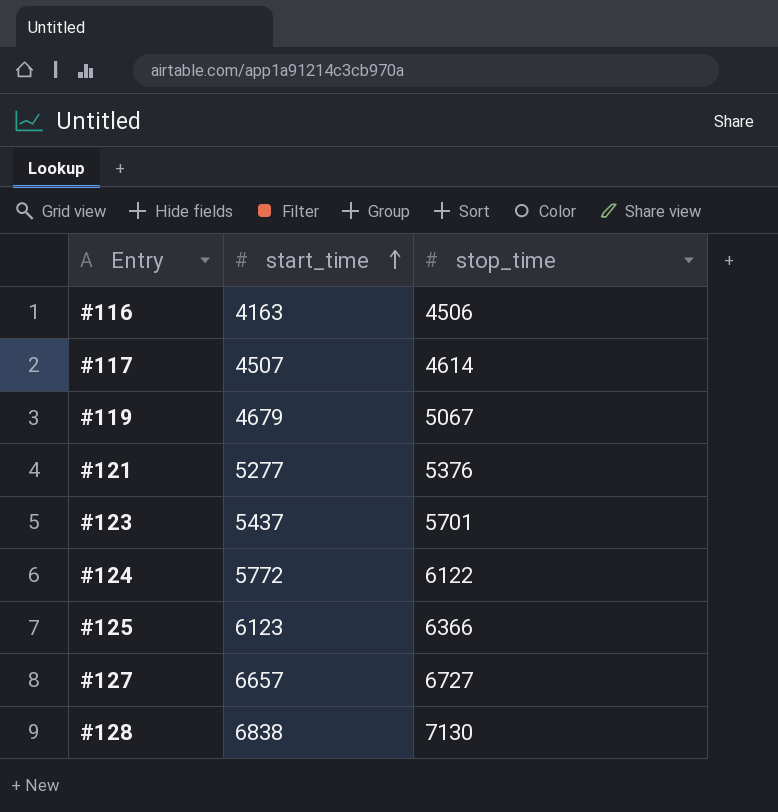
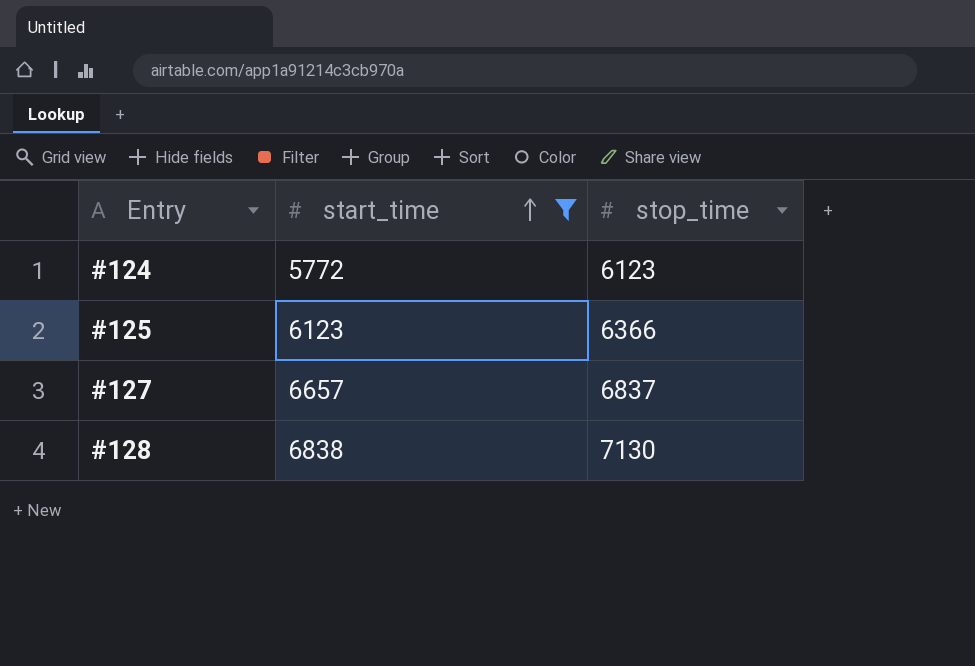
filter: none -> start_time >= 5772
#124 | stop_time: 6122 -> 6123
#127 | stop_time: 6727 -> 6837

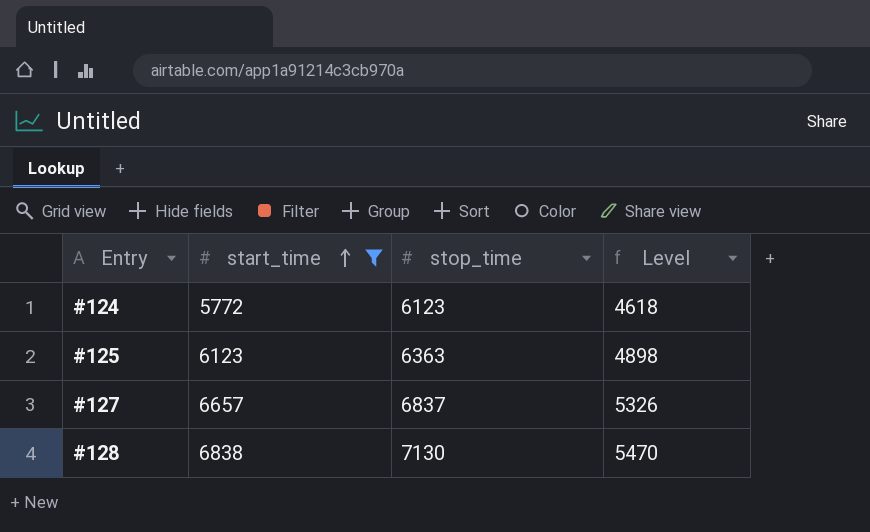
column Level | formula: none -> [start_time] * 0.8
#125 | stop_time: 6366 -> 6363

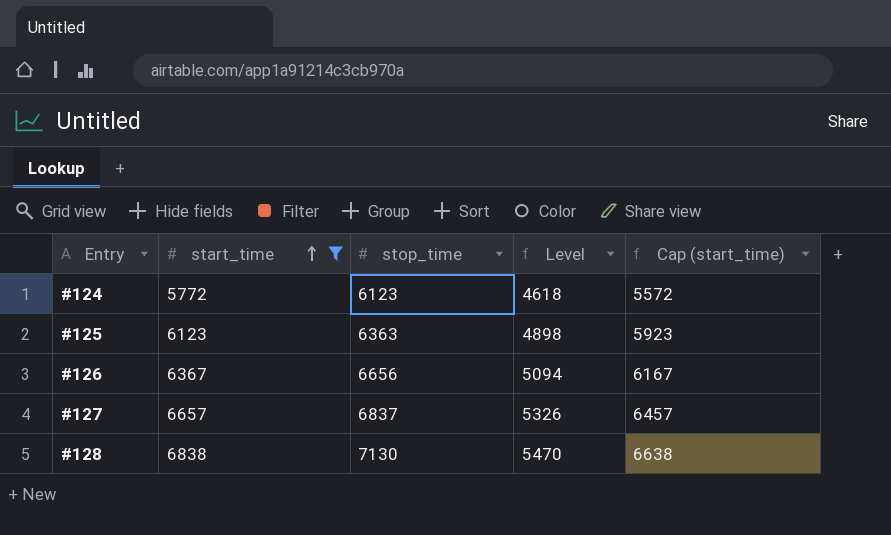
column Cap (start_time) | formula: none -> [start_time] - 200
row #126: none -> 6367 | 6656 | 5094 | 6167

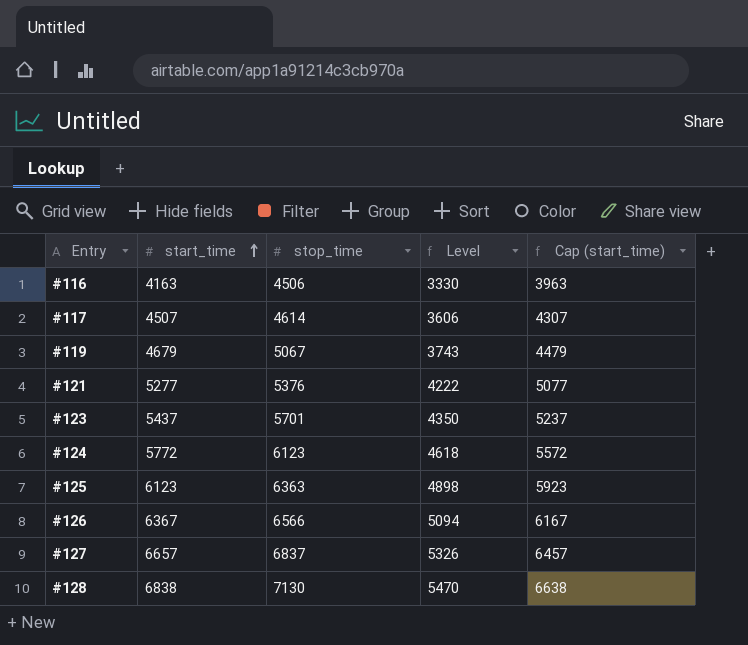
filter: start_time >= 5772 -> none
#126 | stop_time: 6656 -> 6566

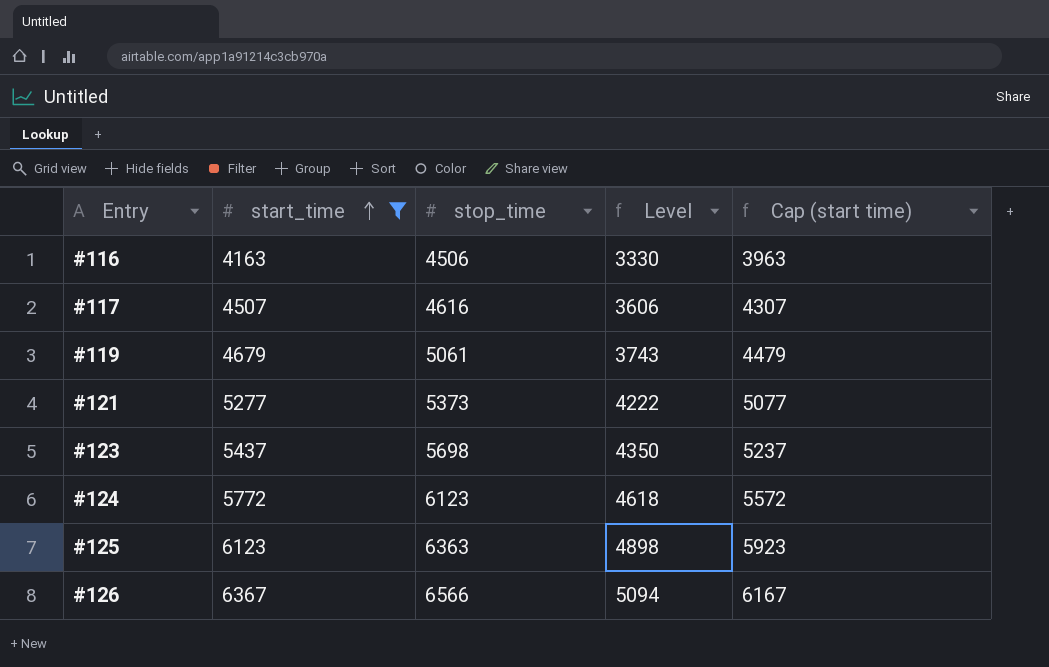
filter: none -> start_time <= 6367
column name: Cap (start_time) -> Cap (start time)
#117 | stop_time: 4614 -> 4616
#119 | stop_time: 5067 -> 5061
#121 | stop_time: 5376 -> 5373
#123 | stop_time: 5701 -> 5698

